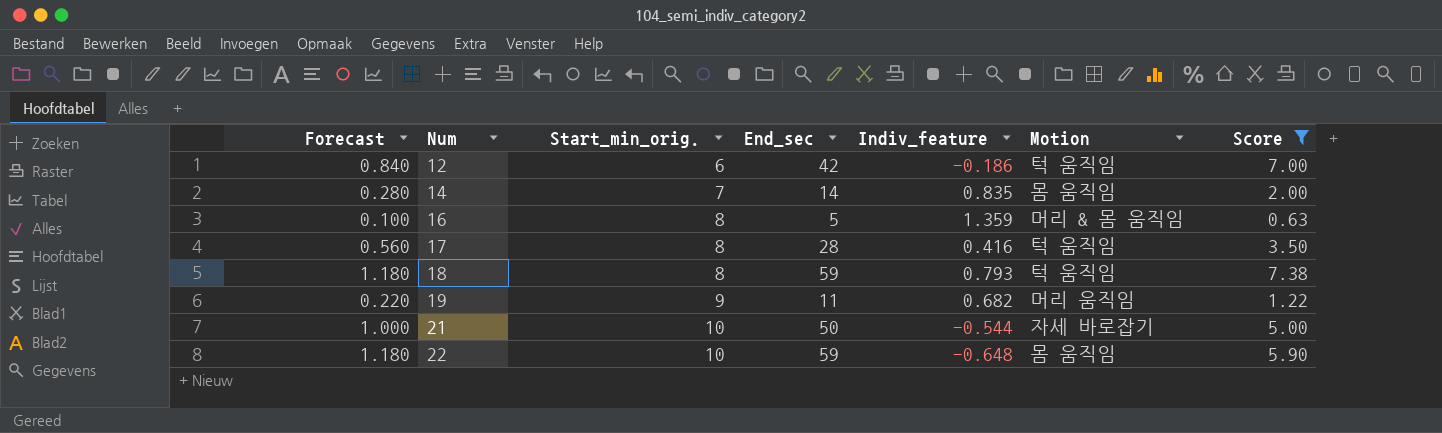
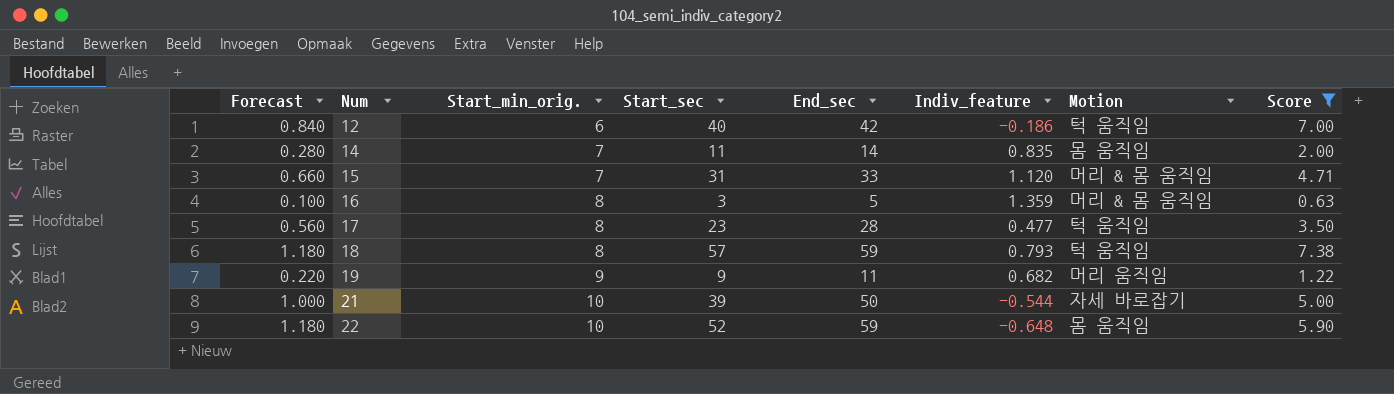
column Start_sec | position: none -> 4
row 15: none -> 0.660 | 7 | 31 | 33 | 1.120 | 머리 & 몸 움직임 | 4.71
17 | Indiv_feature: 0.416 -> 0.477

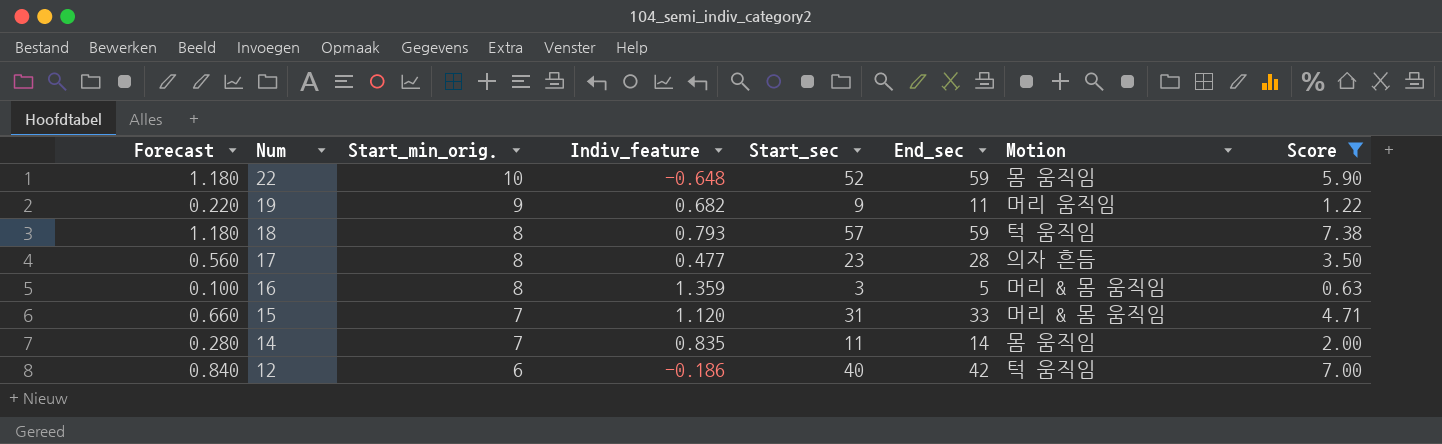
row order: Num ascending -> Num descending
column Indiv_feature | position: 6 -> 4
row 21: 1.000 | 10 | 39 | 50 | -0.544 | 자세 바로잡기 | 5.00 -> none
17 | Motion: 턱 움직임 -> 의자 흔듬

